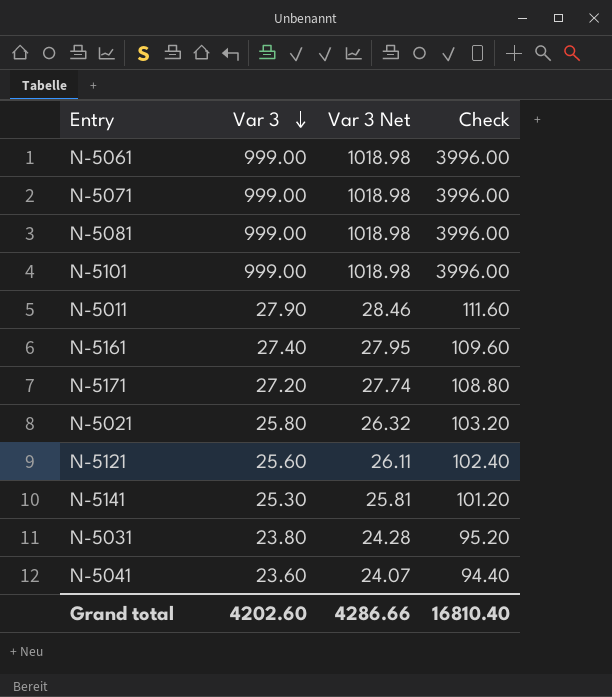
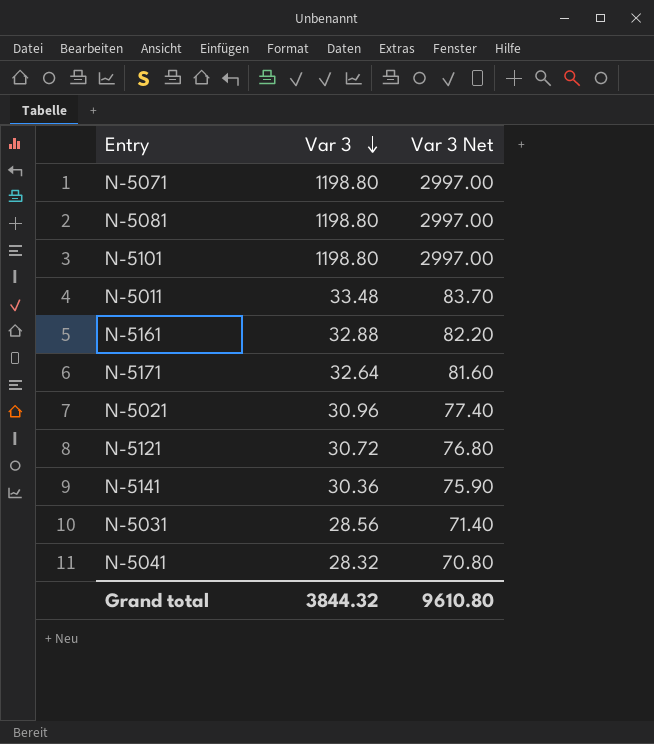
column Check | formula: [Var 3] * 4 -> none
column Var 3 Net | formula: [Var 3] * 1.02 -> [Var 3] * 2.5
row N-5061: 999.00 | 1018.98 | 3996.00 -> none
N-5071 | Var 3: 999.00 -> 1198.80
N-5081 | Var 3: 999.00 -> 1198.80
N-5101 | Var 3: 999.00 -> 1198.80
N-5011 | Var 3: 27.90 -> 33.48
N-5161 | Var 3: 27.40 -> 32.88
N-5171 | Var 3: 27.20 -> 32.64
N-5021 | Var 3: 25.80 -> 30.96
N-5121 | Var 3: 25.60 -> 30.72
N-5141 | Var 3: 25.30 -> 30.36
N-5031 | Var 3: 23.80 -> 28.56
N-5041 | Var 3: 23.60 -> 28.32
Grand total | Var 3: 4202.60 -> 3844.32
Grand total | Var 3 Net: 4286.66 -> 9610.80

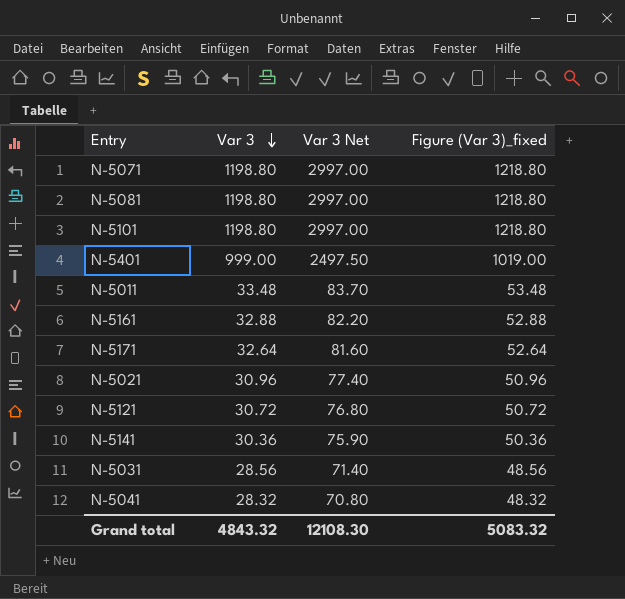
column Figure (Var 3)_fixed | formula: none -> [Var 3] + 20
row N-5401: none -> 999.00 | 2497.50 | 1019.00
Grand total | Var 3: 3844.32 -> 4843.32
Grand total | Var 3 Net: 9610.80 -> 12108.30

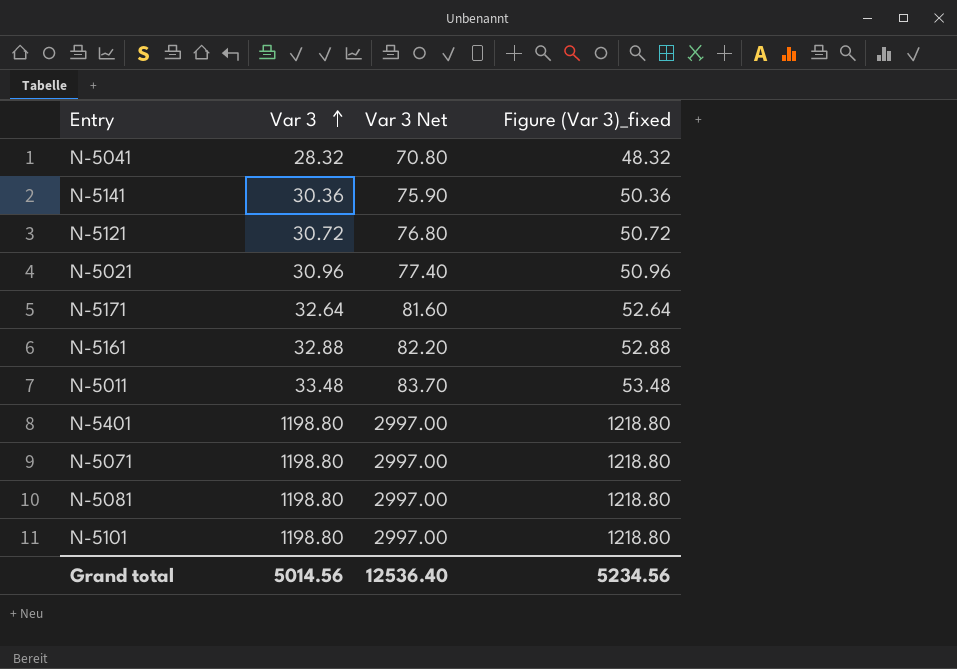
row order: Var 3 descending -> Var 3 ascending
row N-5031: 28.56 | 71.40 | 48.56 -> none
N-5401 | Var 3: 999.00 -> 1198.80
N-5401 | Var 3 Net: 2497.50 -> 2997.00
N-5401 | Figure (Var 3)_fixed: 1019.00 -> 1218.80
Grand total | Var 3: 4843.32 -> 5014.56
Grand total | Var 3 Net: 12108.30 -> 12536.40
Grand total | Figure (Var 3)_fixed: 5083.32 -> 5234.56

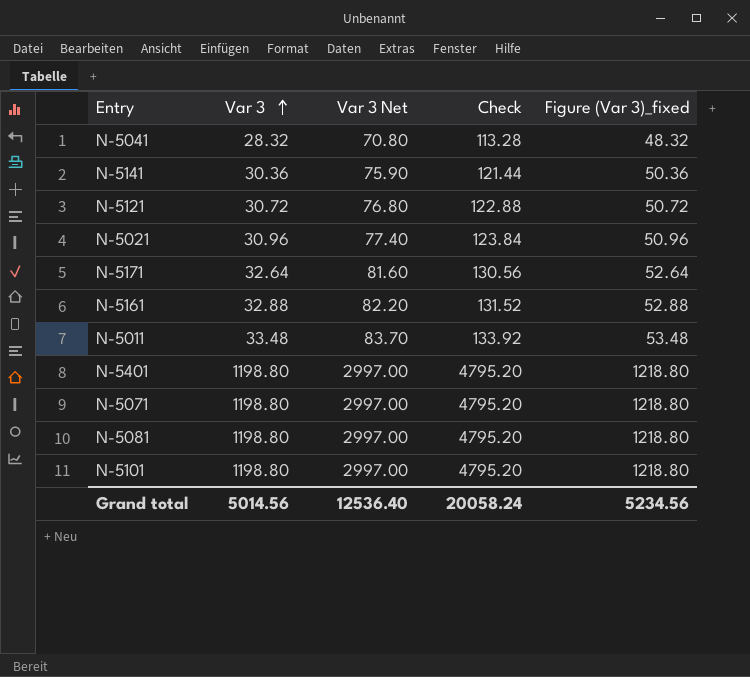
column Check | formula: none -> [Var 3] * 4

